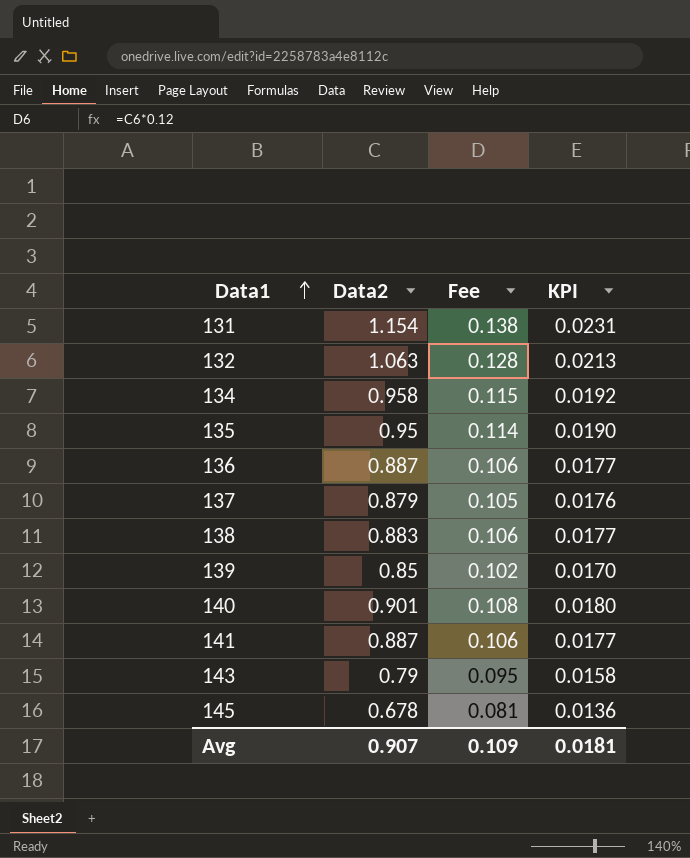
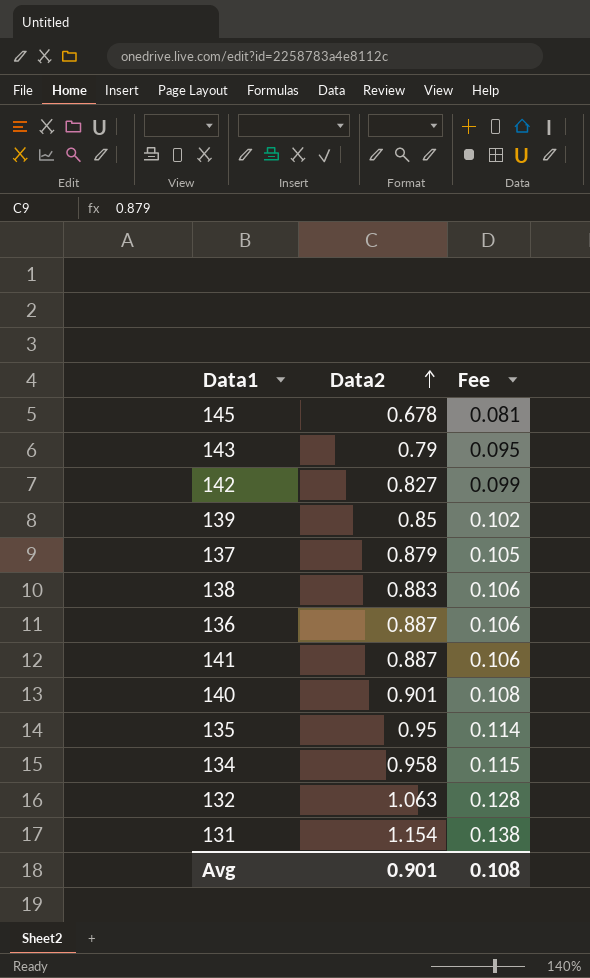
row order: Data1 ascending -> Data2 ascending
column KPI | formula: [Data2] * 0.02 -> none
row 142: none -> 0.827 | 0.099
Avg | Data2: 0.907 -> 0.901
Avg | Fee: 0.109 -> 0.108

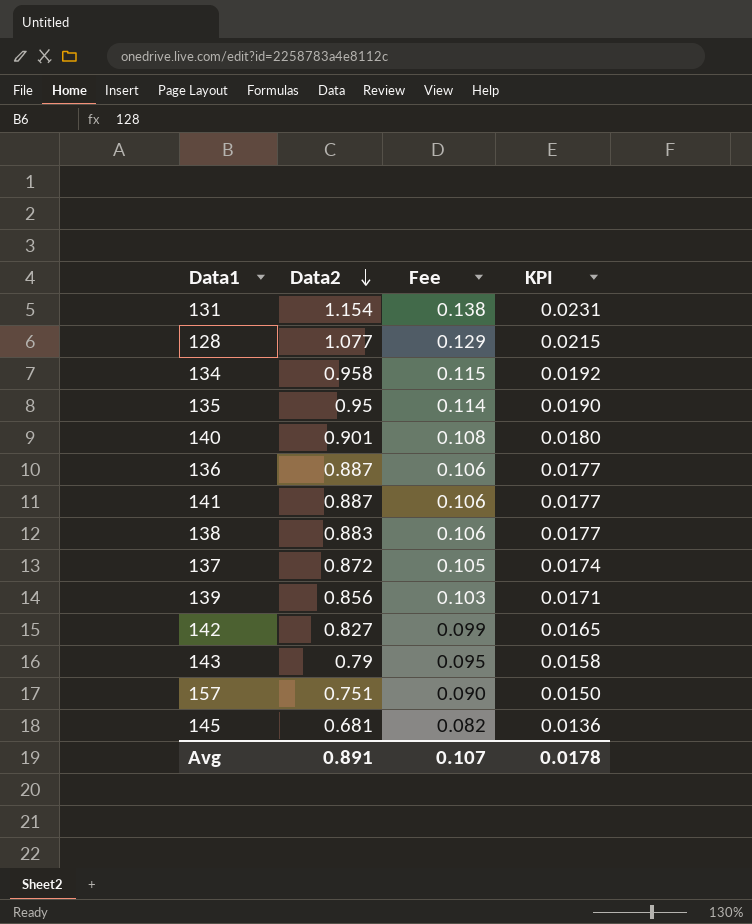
row order: Data2 ascending -> Data2 descending
column KPI | formula: none -> [Data2] * 0.02
row 132: 1.063 | 0.128 -> none
row 128: none -> 1.077 | 0.129 | 0.0215
137 | Data2: 0.879 -> 0.872
139 | Data2: 0.85 -> 0.856
139 | Fee: 0.102 -> 0.103
row 157: none -> 0.751 | 0.090 | 0.0150
145 | Data2: 0.678 -> 0.681
145 | Fee: 0.081 -> 0.082
Avg | Data2: 0.901 -> 0.891
Avg | Fee: 0.108 -> 0.107

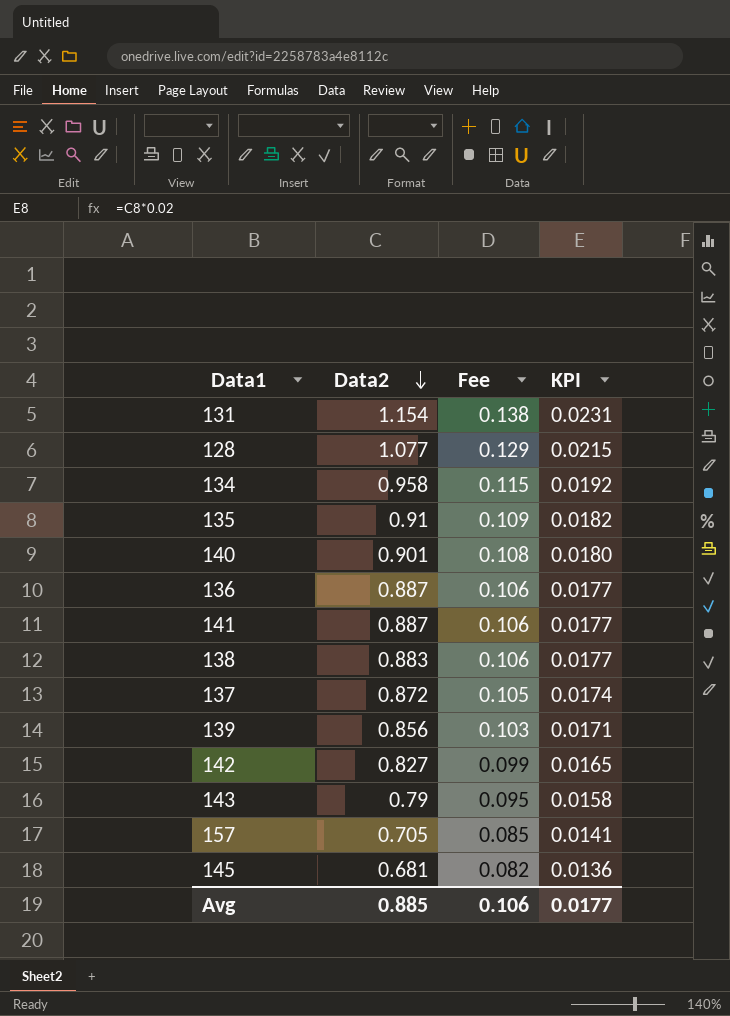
135 | Data2: 0.95 -> 0.91
135 | Fee: 0.114 -> 0.109
135 | KPI: 0.0190 -> 0.0182
157 | Data2: 0.751 -> 0.705
157 | Fee: 0.090 -> 0.085
157 | KPI: 0.0150 -> 0.0141
Avg | Data2: 0.891 -> 0.885
Avg | Fee: 0.107 -> 0.106
Avg | KPI: 0.0178 -> 0.0177

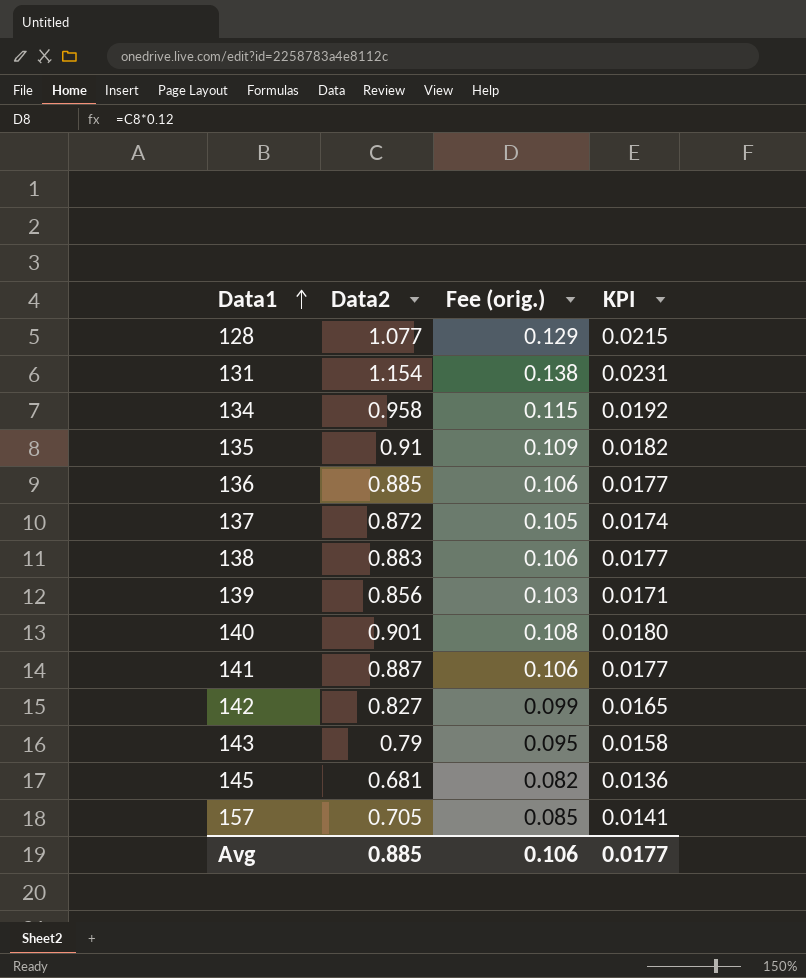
row order: Data2 descending -> Data1 ascending
column name: Fee -> Fee (orig.)
136 | Data2: 0.887 -> 0.885

